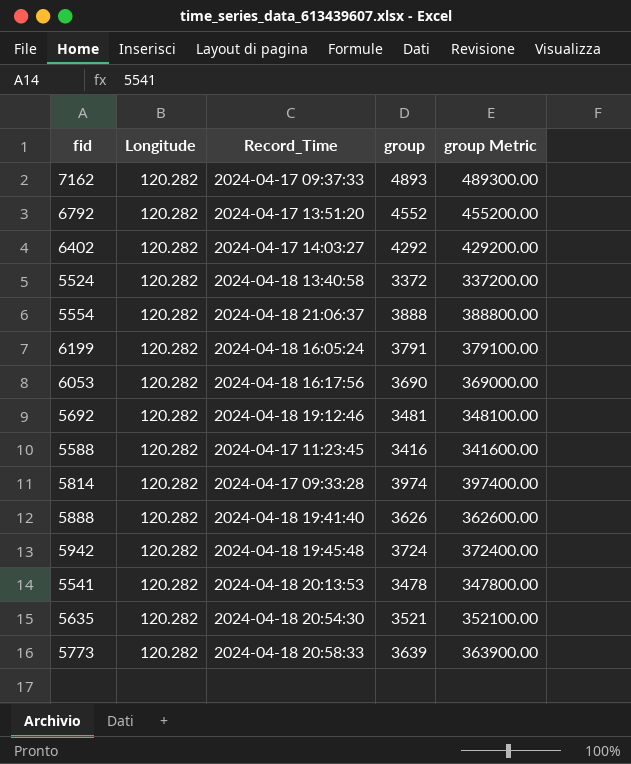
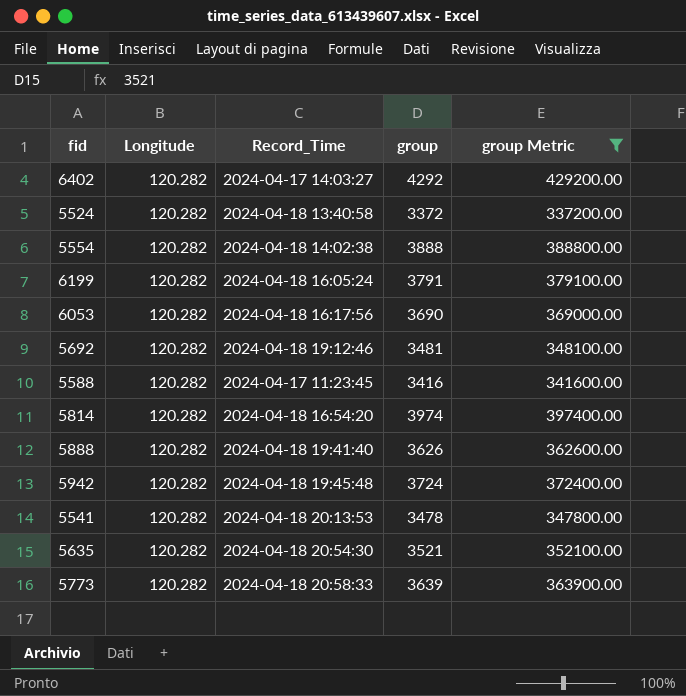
filter: none -> group Metric <= 429200.00
5554 | Record_Time: 2024-04-18 21:06:37 -> 2024-04-18 14:02:38
5814 | Record_Time: 2024-04-17 09:33:28 -> 2024-04-18 16:54:20

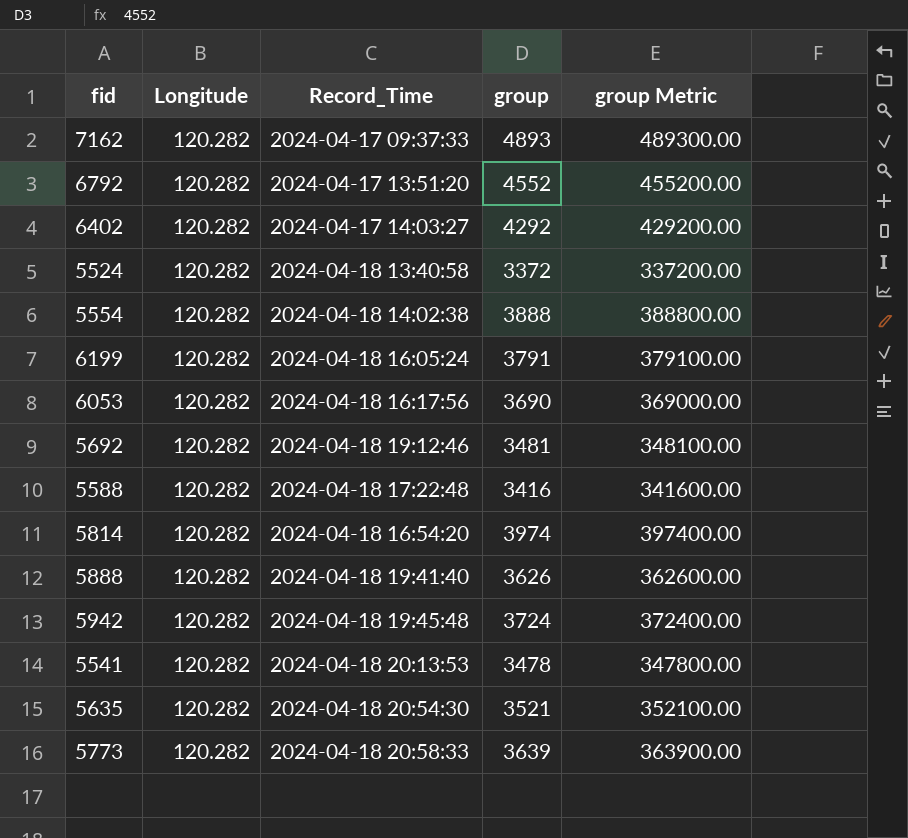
filter: group Metric <= 429200.00 -> none
5588 | Record_Time: 2024-04-17 11:23:45 -> 2024-04-18 17:22:48

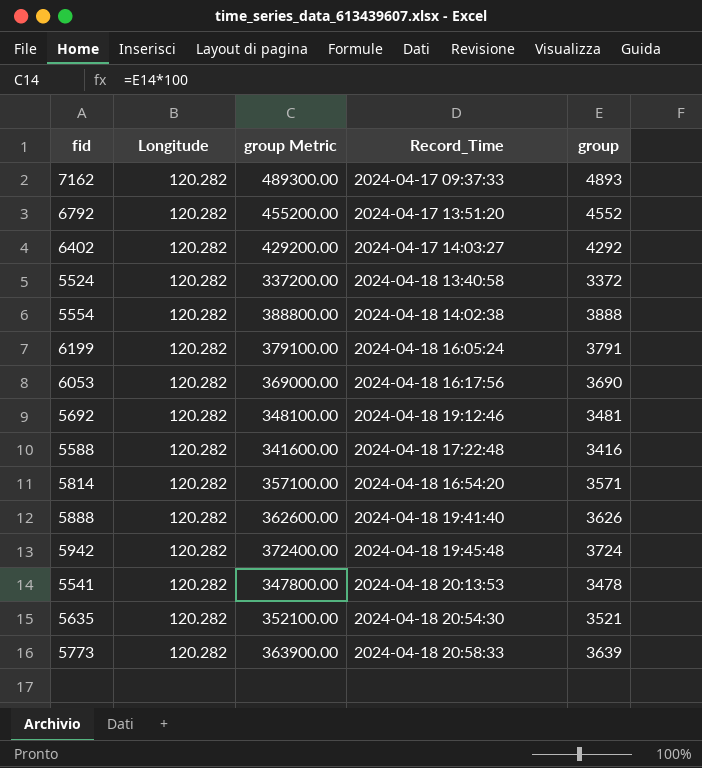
column group Metric | position: 5 -> 3
5814 | group Metric: 397400.00 -> 357100.00
5814 | group: 3974 -> 3571

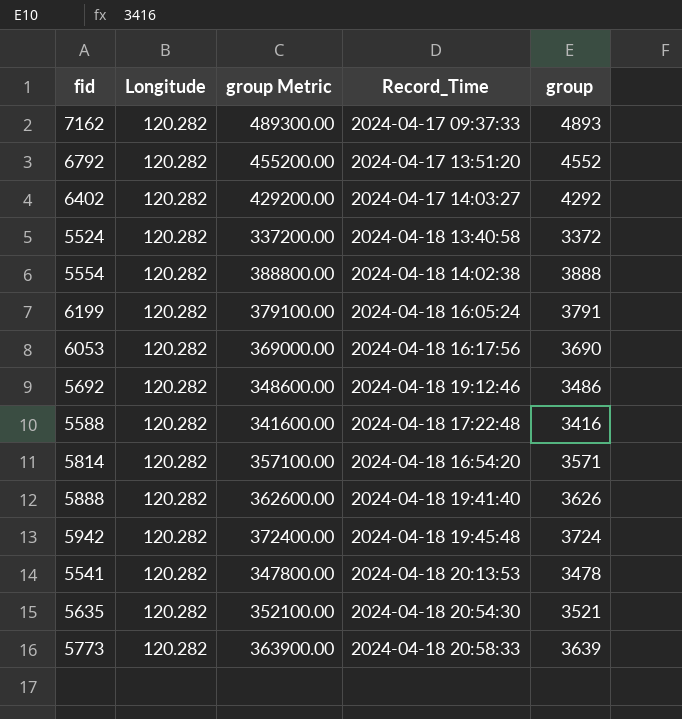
5692 | group Metric: 348100.00 -> 348600.00
5692 | group: 3481 -> 3486

